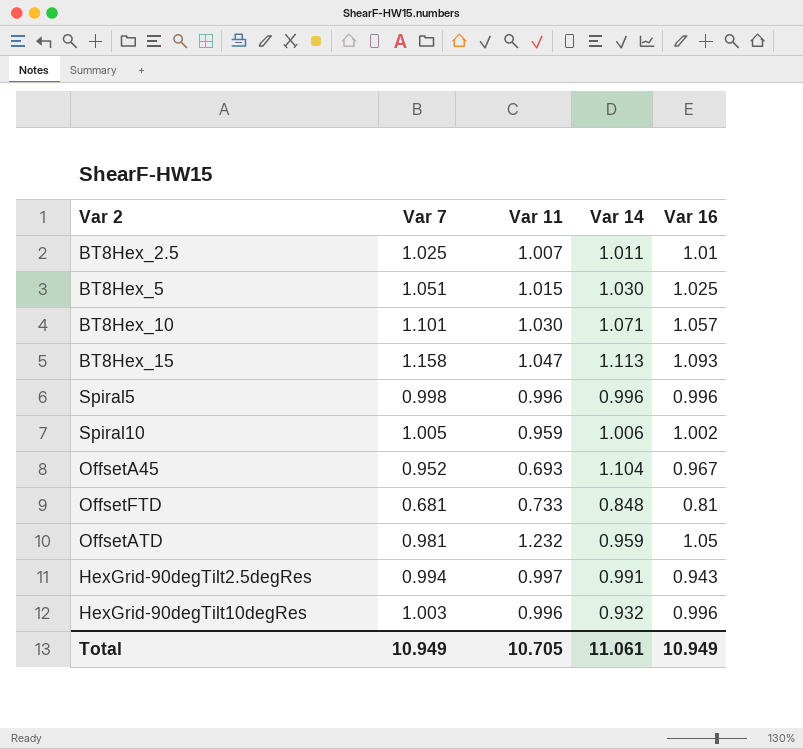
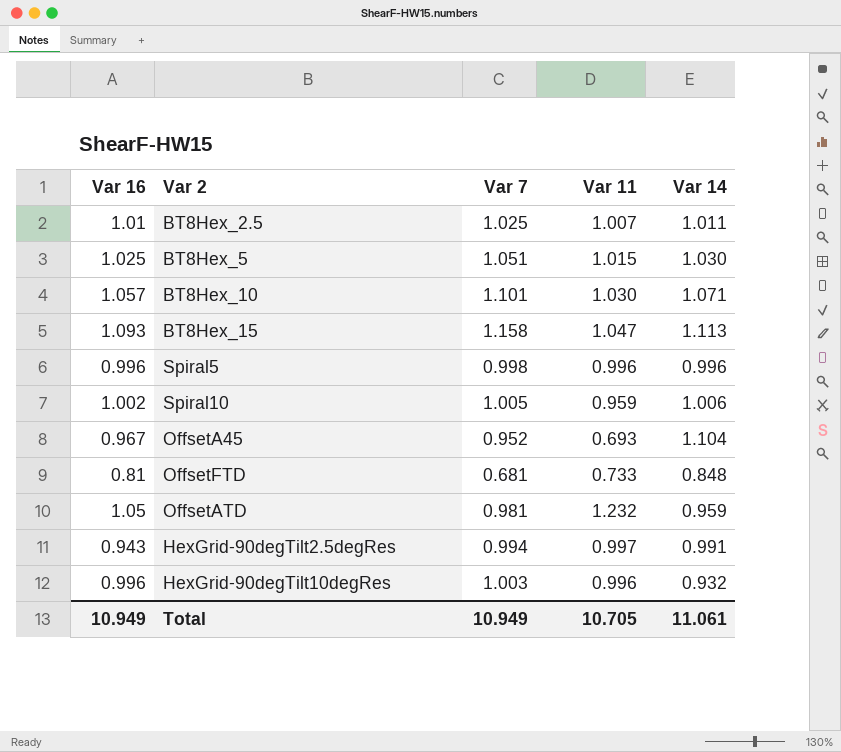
column Var 16 | position: 5 -> 1

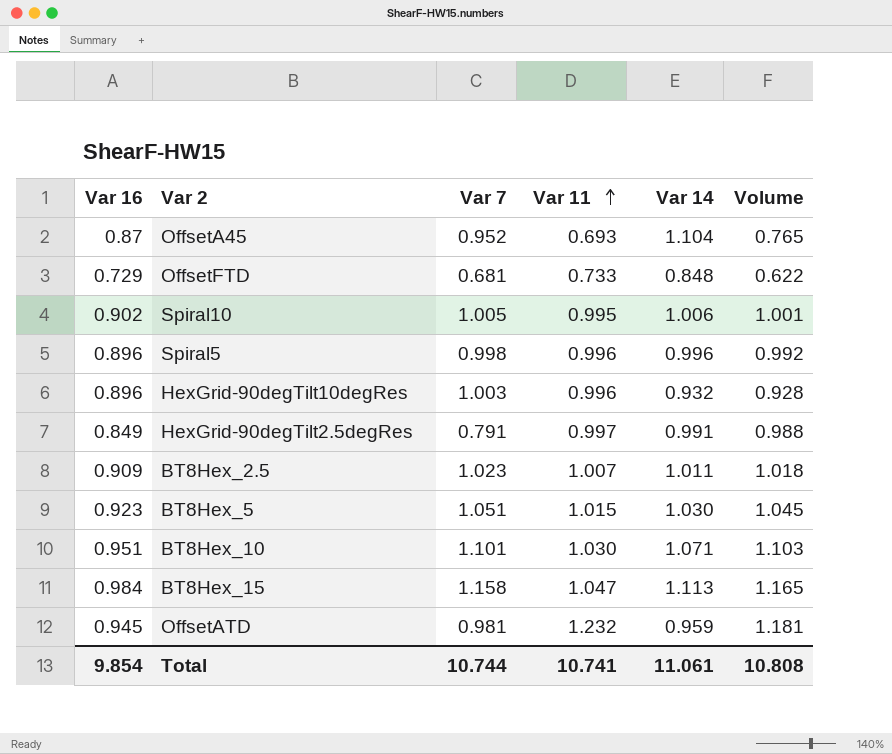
row order: none -> Var 11 ascending
column Volume | formula: none -> [Var 11] * [Var 14]
OffsetA45 | Var 16: 0.967 -> 0.87
OffsetFTD | Var 16: 0.81 -> 0.729
Spiral10 | Var 16: 1.002 -> 0.902
Spiral10 | Var 11: 0.959 -> 0.995
Spiral5 | Var 16: 0.996 -> 0.896
HexGrid-90degTilt10degRes | Var 16: 0.996 -> 0.896
HexGrid-90degTilt2.5degRes | Var 16: 0.943 -> 0.849
HexGrid-90degTilt2.5degRes | Var 7: 0.994 -> 0.791
BT8Hex_2.5 | Var 16: 1.01 -> 0.909
BT8Hex_2.5 | Var 7: 1.025 -> 1.023
BT8Hex_5 | Var 16: 1.025 -> 0.923
BT8Hex_10 | Var 16: 1.057 -> 0.951
BT8Hex_15 | Var 16: 1.093 -> 0.984
OffsetATD | Var 16: 1.05 -> 0.945
Total | Var 16: 10.949 -> 9.854
Total | Var 7: 10.949 -> 10.744
Total | Var 11: 10.705 -> 10.741

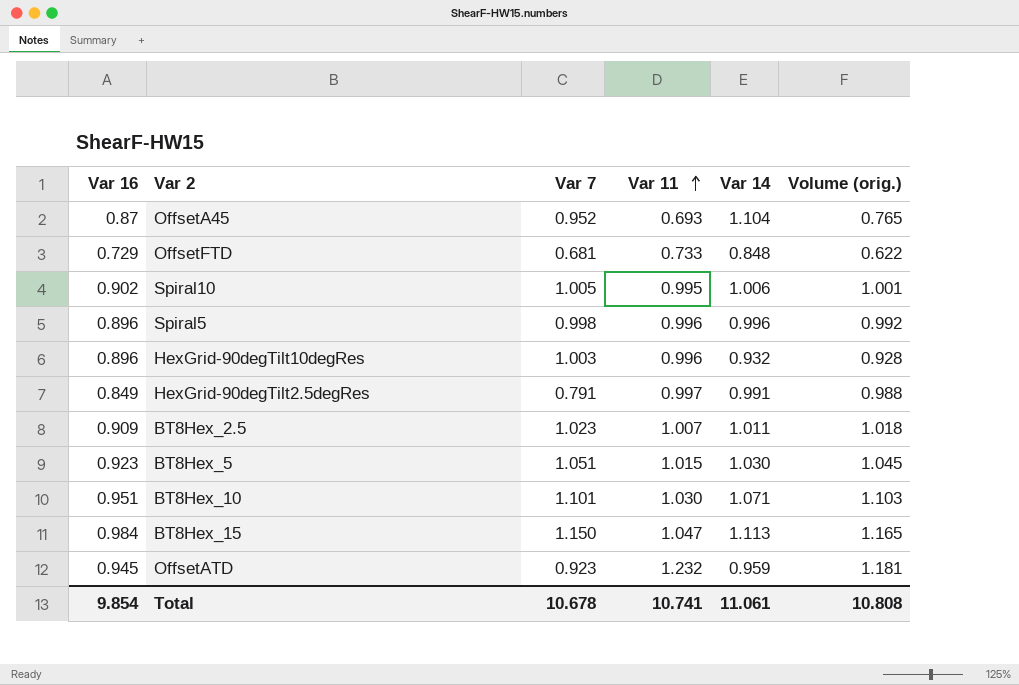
column name: Volume -> Volume (orig.)
BT8Hex_15 | Var 7: 1.158 -> 1.150
OffsetATD | Var 7: 0.981 -> 0.923
Total | Var 7: 10.744 -> 10.678

